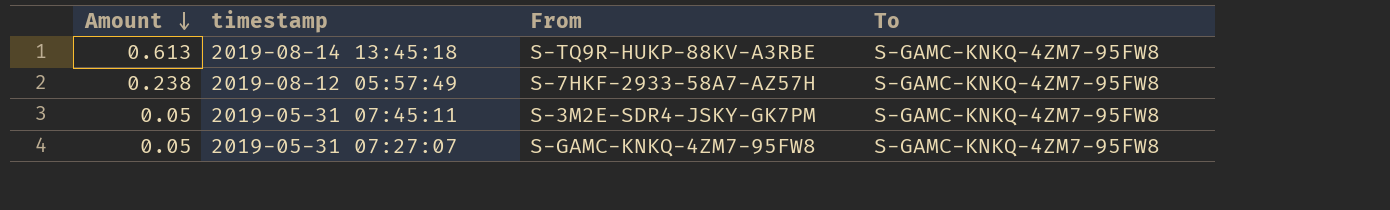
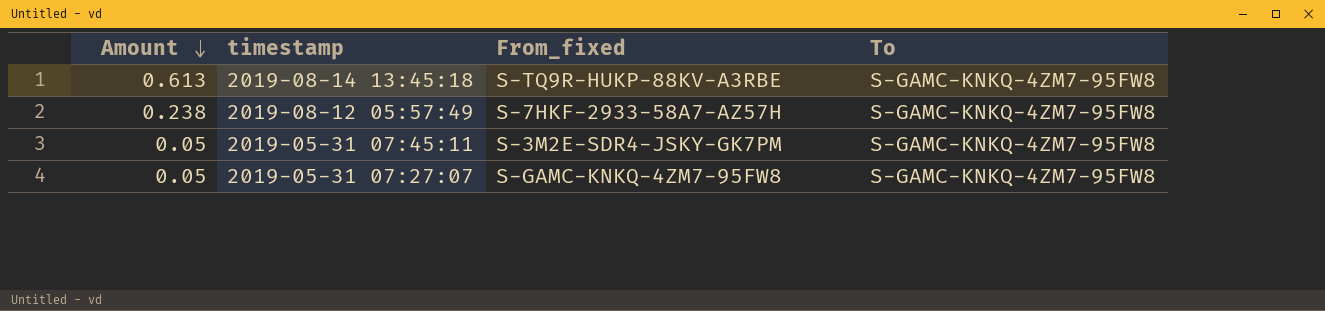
column name: From -> From_fixed

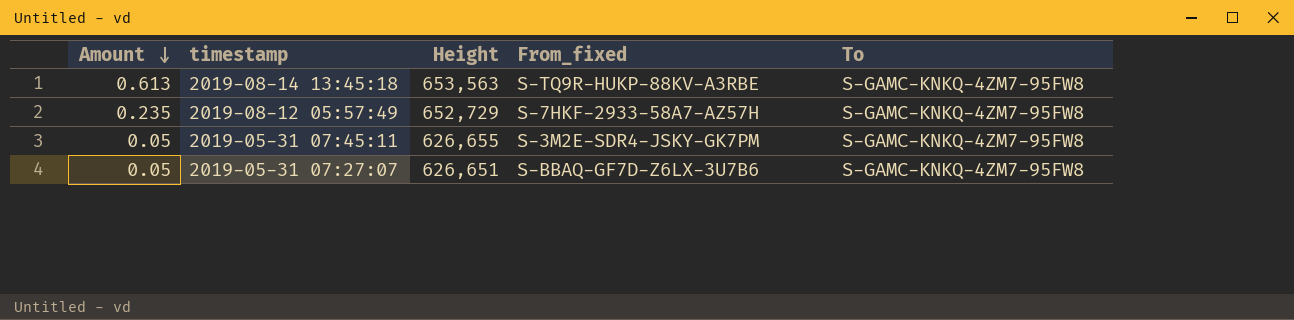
column Height | position: none -> 3
2019-08-12 05:57:49 | Amount: 0.238 -> 0.235
2019-05-31 07:27:07 | From_fixed: S-GAMC-KNKQ-4ZM7-95FW8 -> S-BBAQ-GF7D-Z6LX-3U7B6

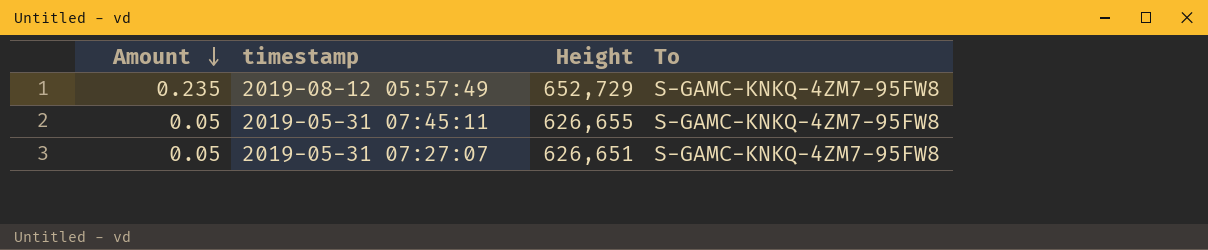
column From_fixed | position: 4 -> none
row 2019-08-14 13:45:18: 0.613 | 653,563 | S-TQ9R-HUKP-88KV-A3RBE | S-GAMC-KNKQ-4ZM7-95FW8 -> none

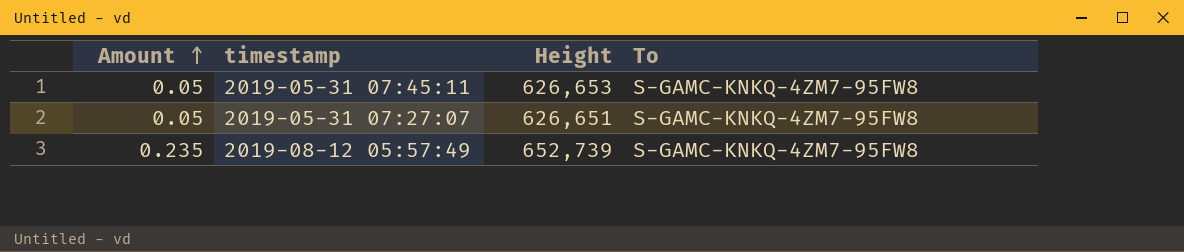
row order: Amount descending -> Amount ascending
2019-05-31 07:45:11 | Height: 626,655 -> 626,653
2019-08-12 05:57:49 | Height: 652,729 -> 652,739

